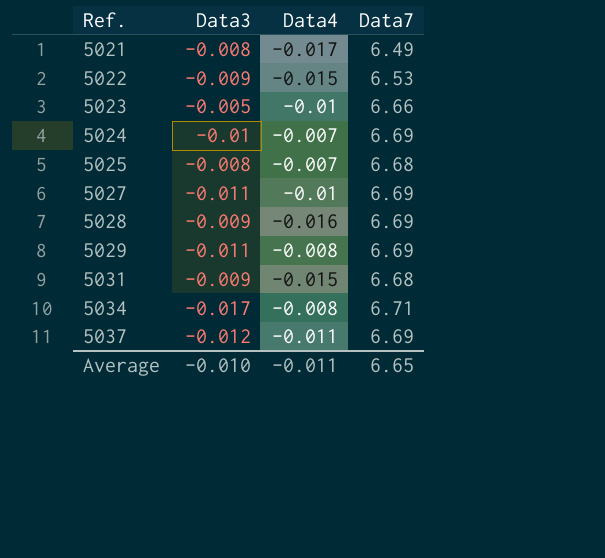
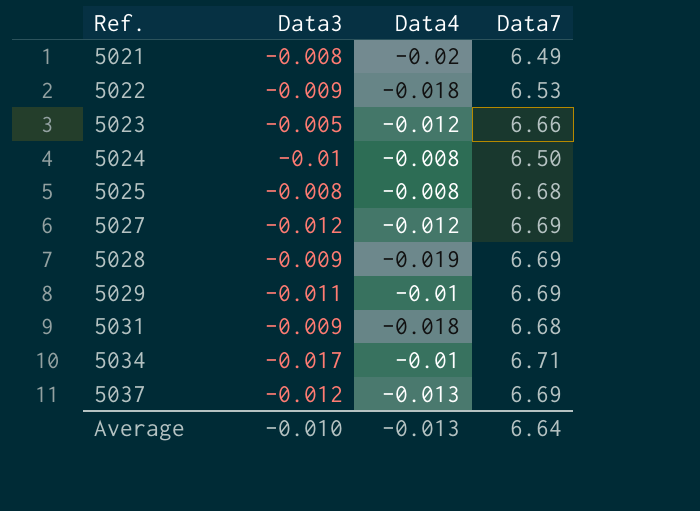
5021 | Data4: -0.017 -> -0.02
5022 | Data4: -0.015 -> -0.018
5023 | Data4: -0.01 -> -0.012
5024 | Data4: -0.007 -> -0.008
5024 | Data7: 6.69 -> 6.50
5025 | Data4: -0.007 -> -0.008
5027 | Data3: -0.011 -> -0.012
5027 | Data4: -0.01 -> -0.012
5028 | Data4: -0.016 -> -0.019
5029 | Data4: -0.008 -> -0.01
5031 | Data4: -0.015 -> -0.018
5034 | Data4: -0.008 -> -0.01
5037 | Data4: -0.011 -> -0.013
Average | Data4: -0.011 -> -0.013
Average | Data7: 6.65 -> 6.64

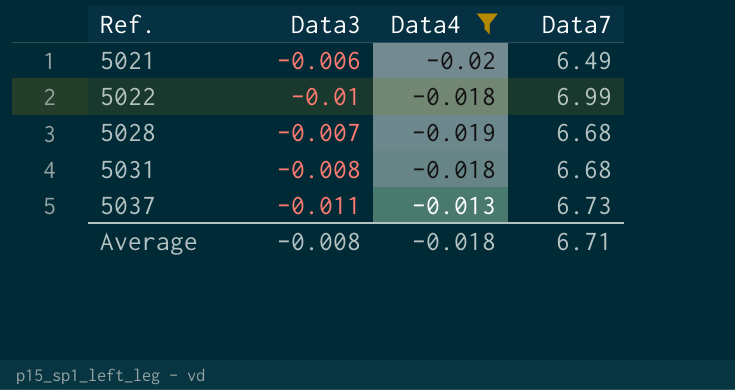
filter: none -> Data4 <= -0.013
5021 | Data3: -0.008 -> -0.006
5022 | Data3: -0.009 -> -0.01
5022 | Data7: 6.53 -> 6.99
5028 | Data3: -0.009 -> -0.007
5028 | Data7: 6.69 -> 6.68
5031 | Data3: -0.009 -> -0.008
5037 | Data3: -0.012 -> -0.011
5037 | Data7: 6.69 -> 6.73
Average | Data3: -0.010 -> -0.008
Average | Data4: -0.013 -> -0.018
Average | Data7: 6.64 -> 6.71

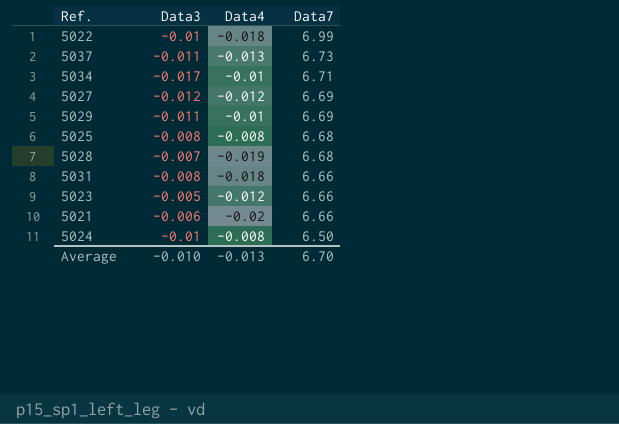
filter: Data4 <= -0.013 -> none
row order: Ref. ascending -> Data7 descending
5031 | Data7: 6.68 -> 6.66
5021 | Data7: 6.49 -> 6.66
Average | Data3: -0.008 -> -0.010
Average | Data4: -0.018 -> -0.013
Average | Data7: 6.71 -> 6.70

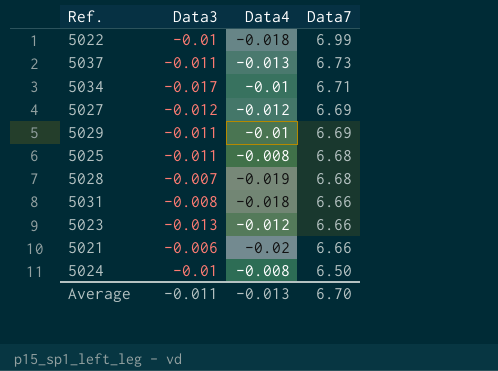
5025 | Data3: -0.008 -> -0.011
5023 | Data3: -0.005 -> -0.013
Average | Data3: -0.010 -> -0.011

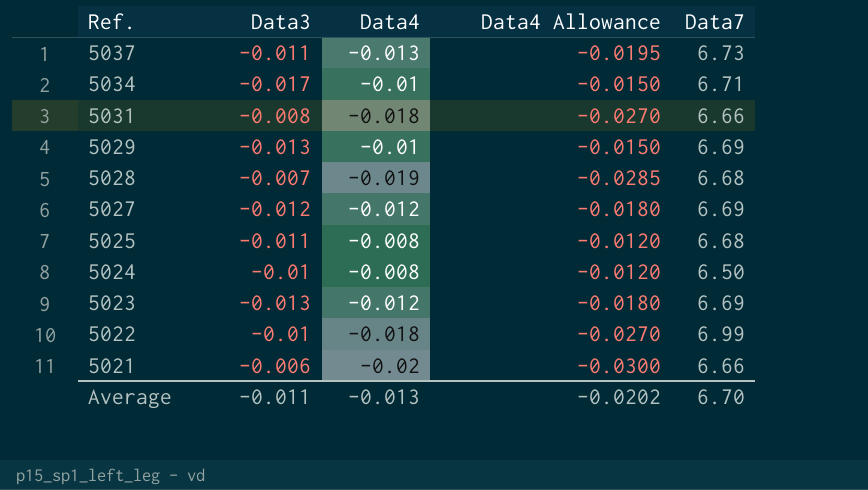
row order: Data7 descending -> Ref. descending
column Data4 Allowance | formula: none -> [Data4] * 1.5
5029 | Data3: -0.011 -> -0.013
5023 | Data7: 6.66 -> 6.69

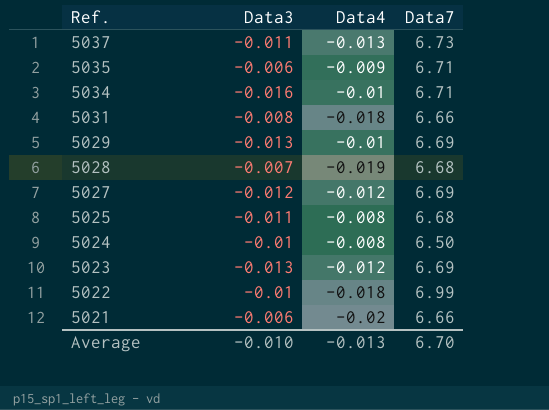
column Data4 Allowance | formula: [Data4] * 1.5 -> none
row 5035: none -> -0.006 | -0.009 | 6.71
5034 | Data3: -0.017 -> -0.016
Average | Data3: -0.011 -> -0.010

